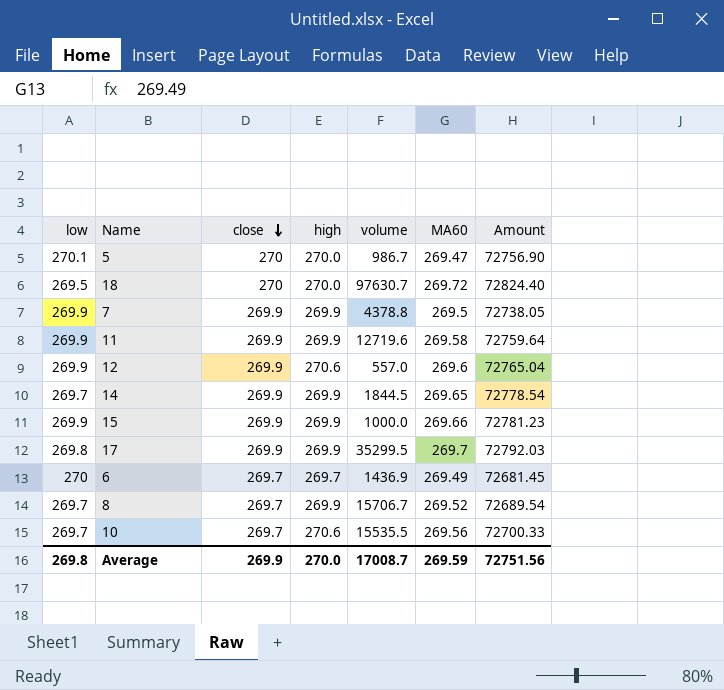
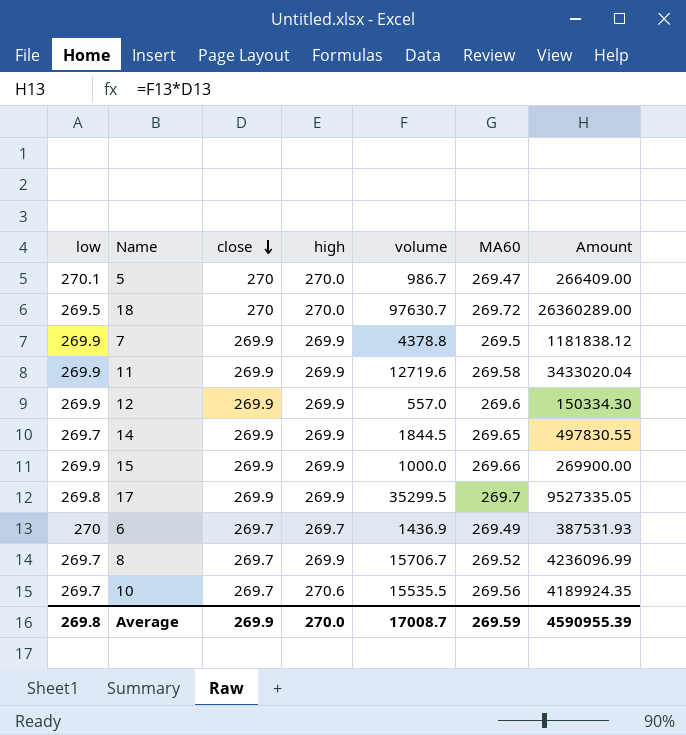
column Amount | formula: [close] * [MA60] -> [close] * [volume]
12 | high: 270.6 -> 269.9
Average | Amount: 72751.56 -> 4590955.39

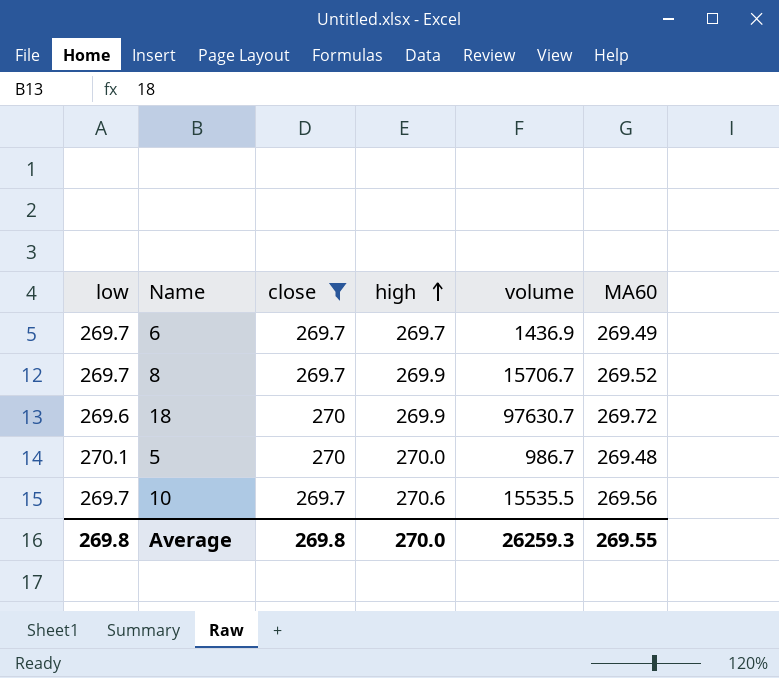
filter: none -> close != 269.9
row order: close descending -> high ascending
column Amount | formula: [close] * [volume] -> none
6 | low: 270 -> 269.7
18 | low: 269.5 -> 269.6
18 | high: 270.0 -> 269.9
5 | MA60: 269.47 -> 269.48
Average | close: 269.9 -> 269.8
Average | volume: 17008.7 -> 26259.3
Average | MA60: 269.59 -> 269.55

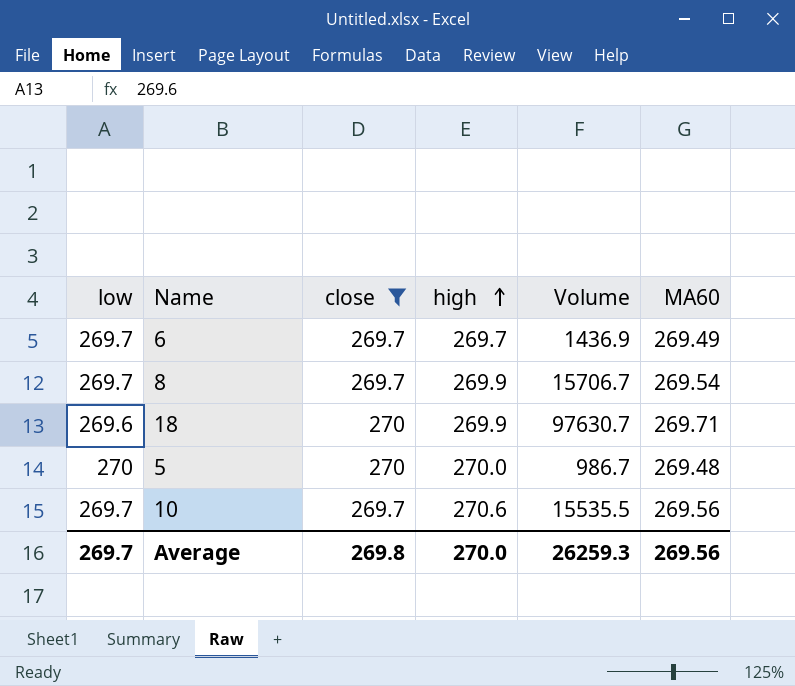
column name: volume -> Volume
8 | MA60: 269.52 -> 269.54
18 | MA60: 269.72 -> 269.71
5 | low: 270.1 -> 270
Average | low: 269.8 -> 269.7
Average | MA60: 269.55 -> 269.56

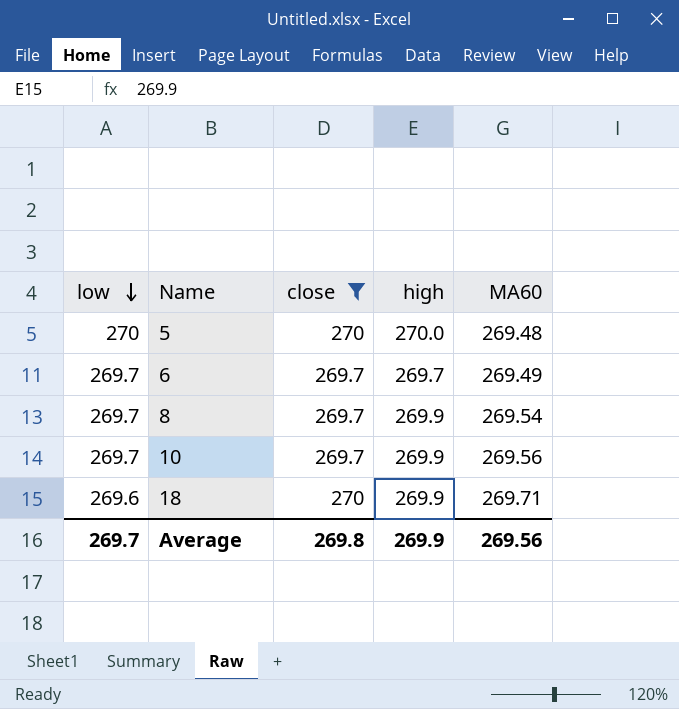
row order: high ascending -> low descending
column Volume | position: 5 -> none
10 | high: 270.6 -> 269.9
Average | high: 270.0 -> 269.9

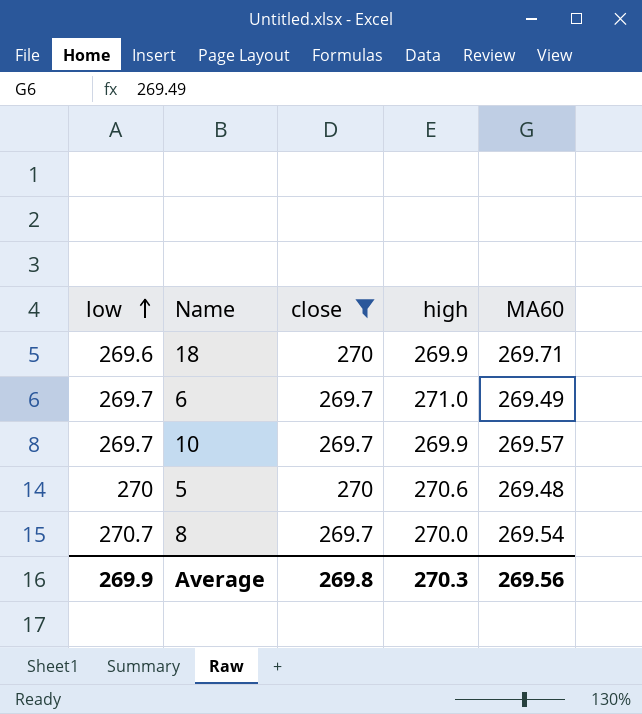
row order: low descending -> low ascending
6 | high: 269.7 -> 271.0
10 | MA60: 269.56 -> 269.57
5 | high: 270.0 -> 270.6
8 | low: 269.7 -> 270.7
8 | high: 269.9 -> 270.0
Average | low: 269.7 -> 269.9
Average | high: 269.9 -> 270.3

